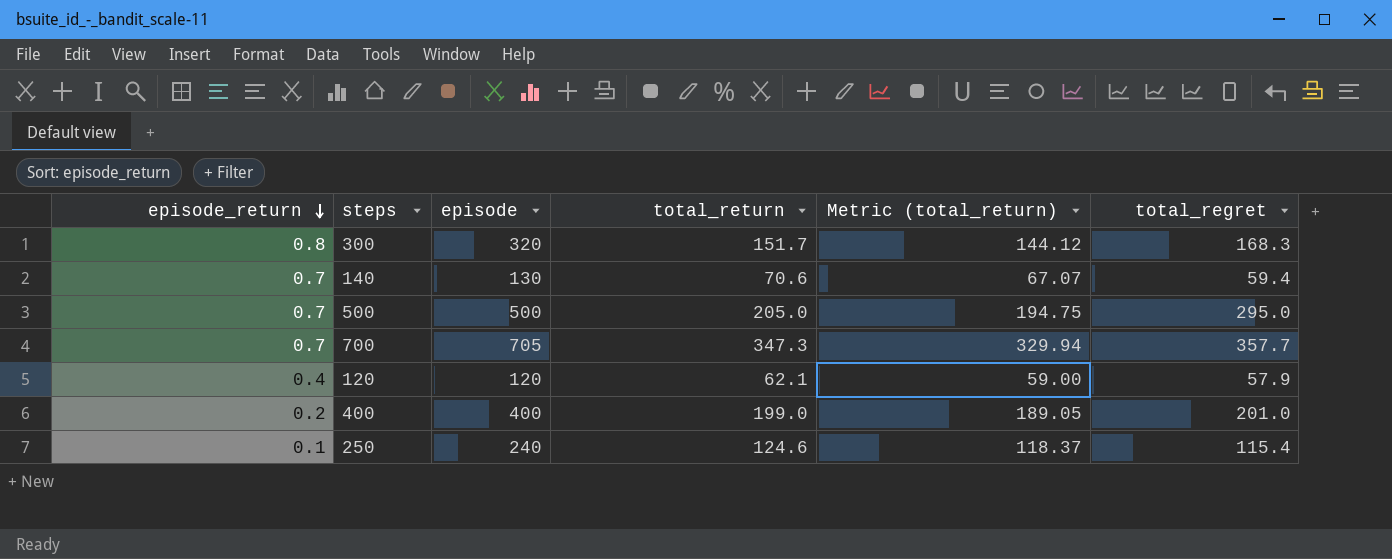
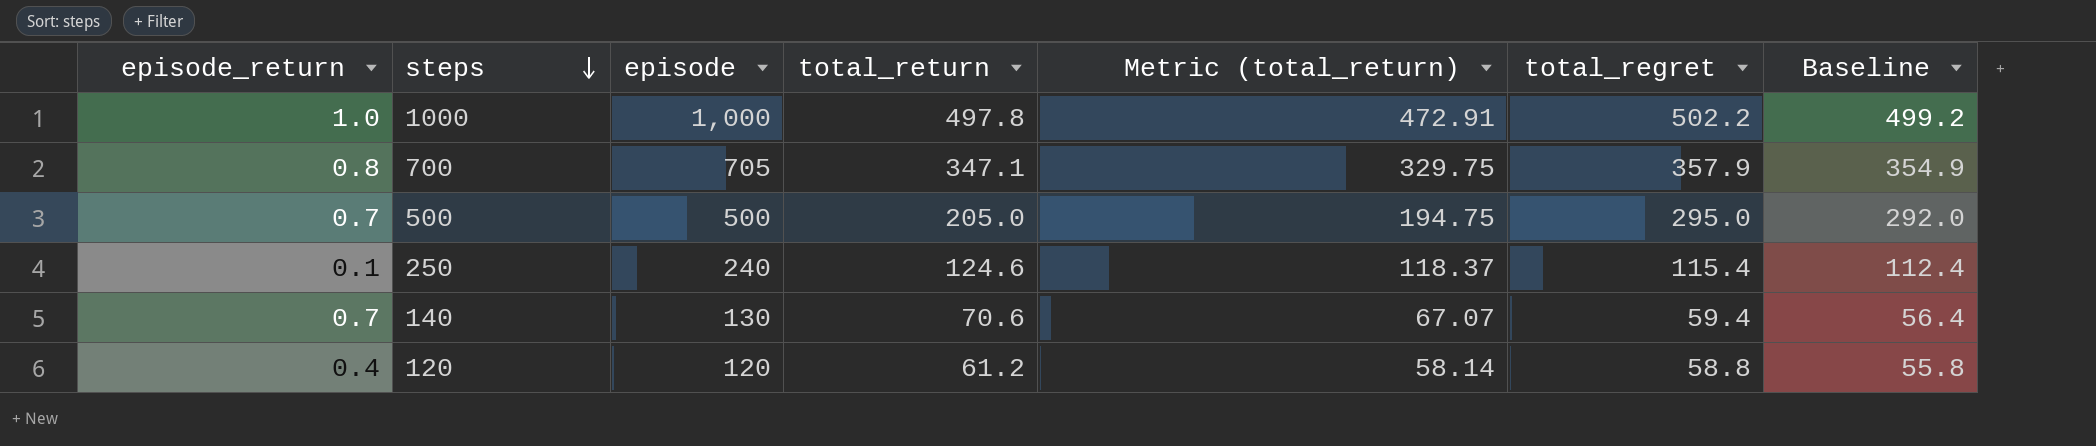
row order: episode_return descending -> steps descending
column Baseline | formula: none -> [total_regret] - 3
row 300: 0.8 | 320 | 151.7 | 144.12 | 168.3 -> none
row 400: 0.2 | 400 | 199.0 | 189.05 | 201.0 -> none
row 1000: none -> 1.0 | 1,000 | 497.8 | 472.91 | 502.2 | 499.2
700 | episode_return: 0.7 -> 0.8
700 | total_return: 347.3 -> 347.1
700 | Metric (total_return): 329.94 -> 329.75
700 | total_regret: 357.7 -> 357.9
120 | total_return: 62.1 -> 61.2
120 | Metric (total_return): 59.00 -> 58.14
120 | total_regret: 57.9 -> 58.8

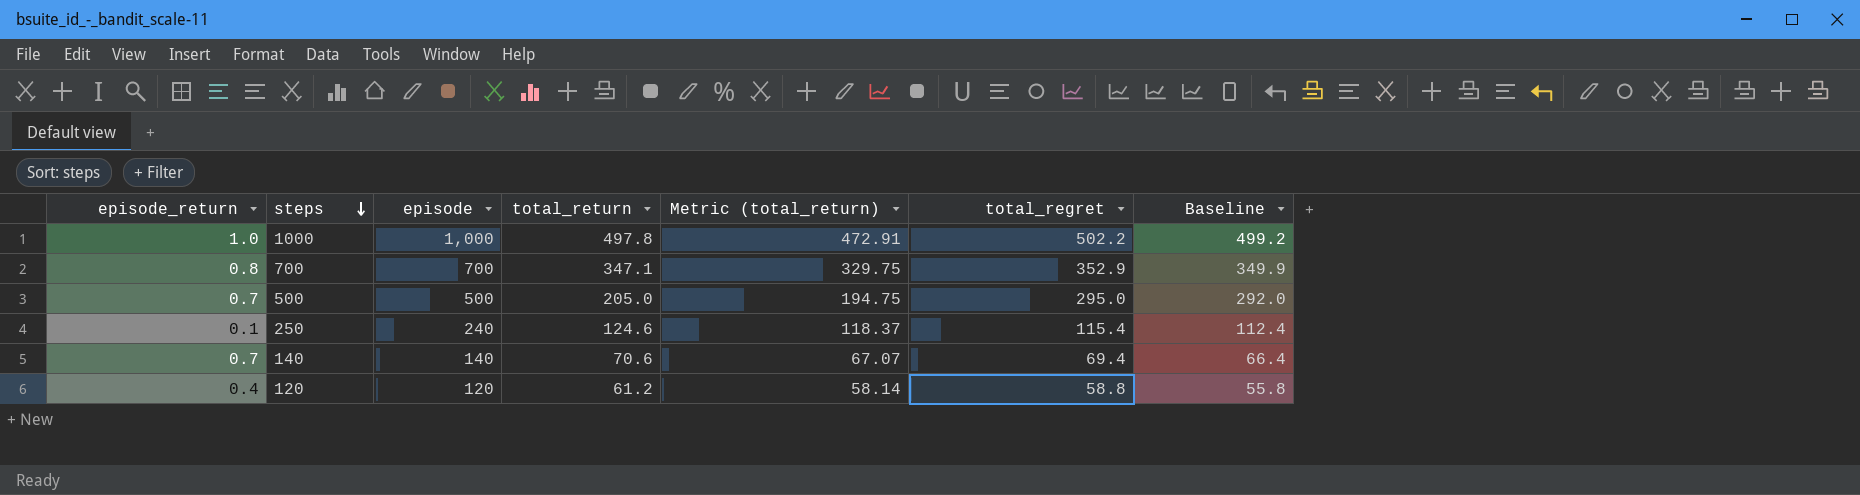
700 | episode: 705 -> 700
700 | total_regret: 357.9 -> 352.9
700 | Baseline: 354.9 -> 349.9
140 | episode: 130 -> 140
140 | total_regret: 59.4 -> 69.4
140 | Baseline: 56.4 -> 66.4

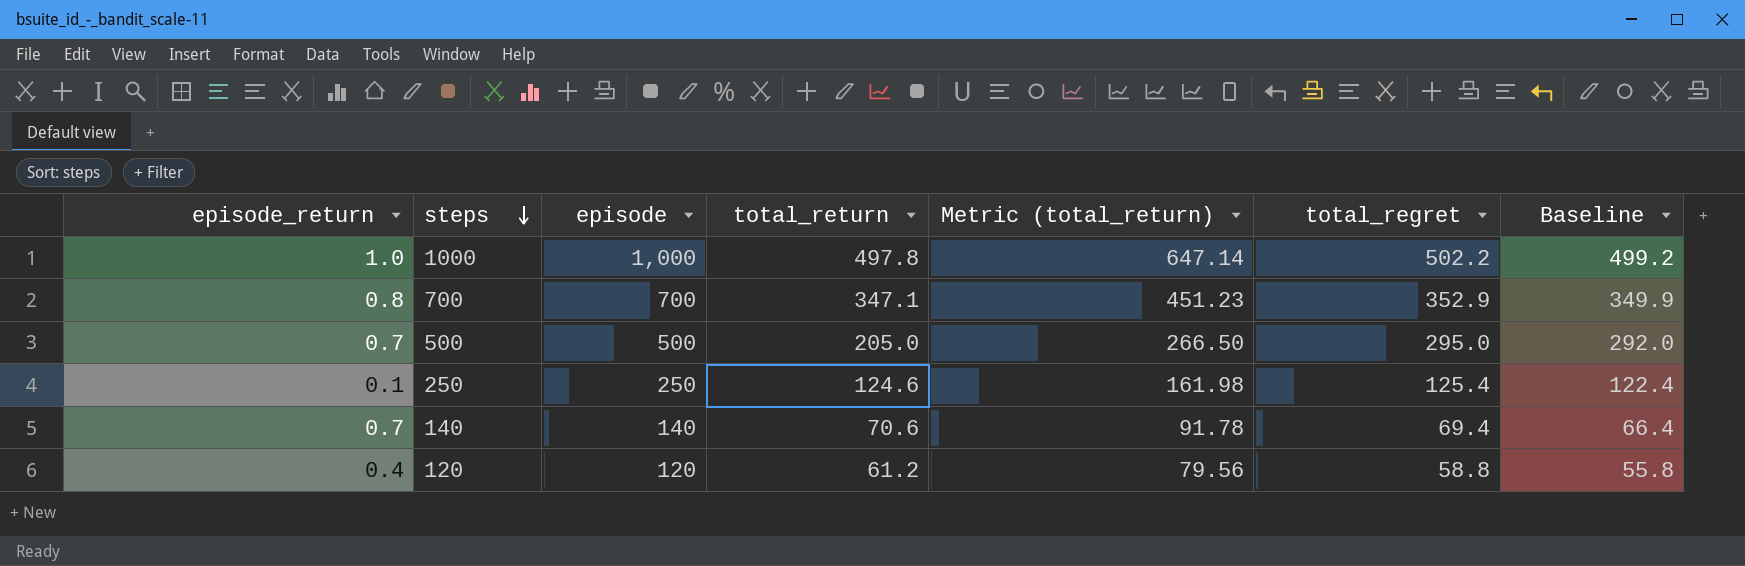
column Metric (total_return) | formula: [total_return] * 0.95 -> [total_return] * 1.3
250 | episode: 240 -> 250
250 | total_regret: 115.4 -> 125.4
250 | Baseline: 112.4 -> 122.4

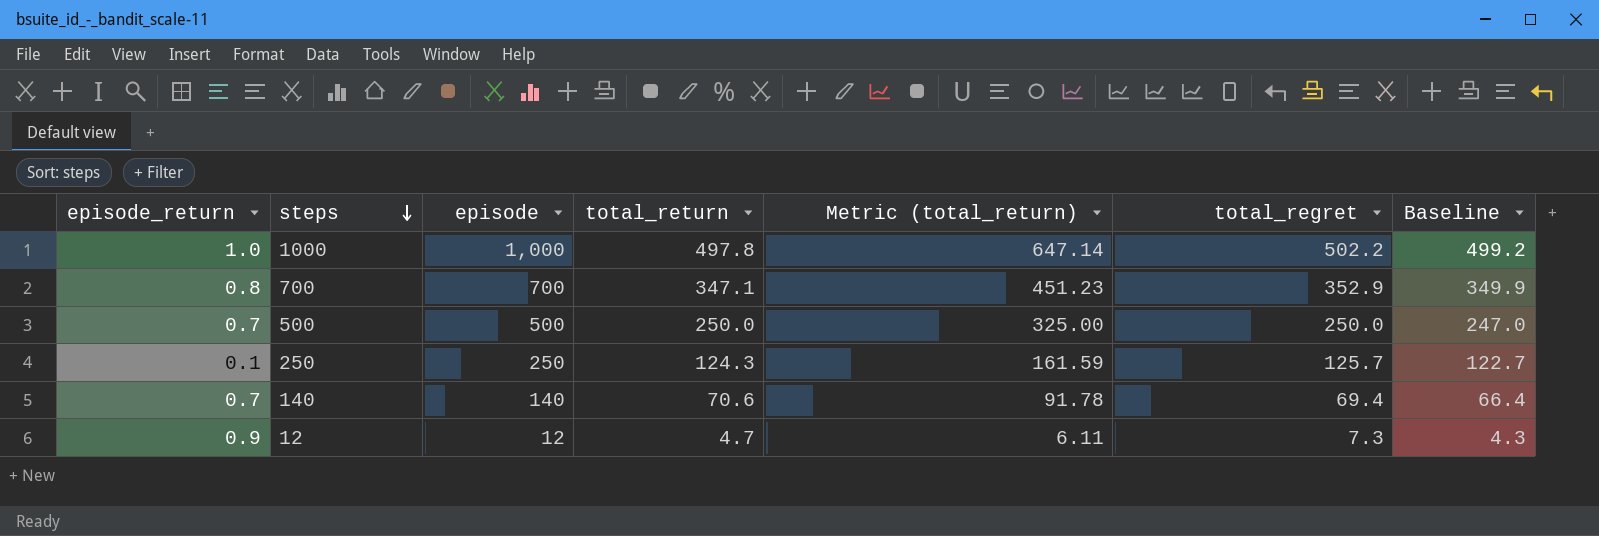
row 120: 0.4 | 120 | 61.2 | 79.56 | 58.8 | 55.8 -> none
500 | total_return: 205.0 -> 250.0
500 | Metric (total_return): 266.50 -> 325.00
500 | total_regret: 295.0 -> 250.0
500 | Baseline: 292.0 -> 247.0
250 | total_return: 124.6 -> 124.3
250 | Metric (total_return): 161.98 -> 161.59
250 | total_regret: 125.4 -> 125.7
250 | Baseline: 122.4 -> 122.7
row 12: none -> 0.9 | 12 | 4.7 | 6.11 | 7.3 | 4.3

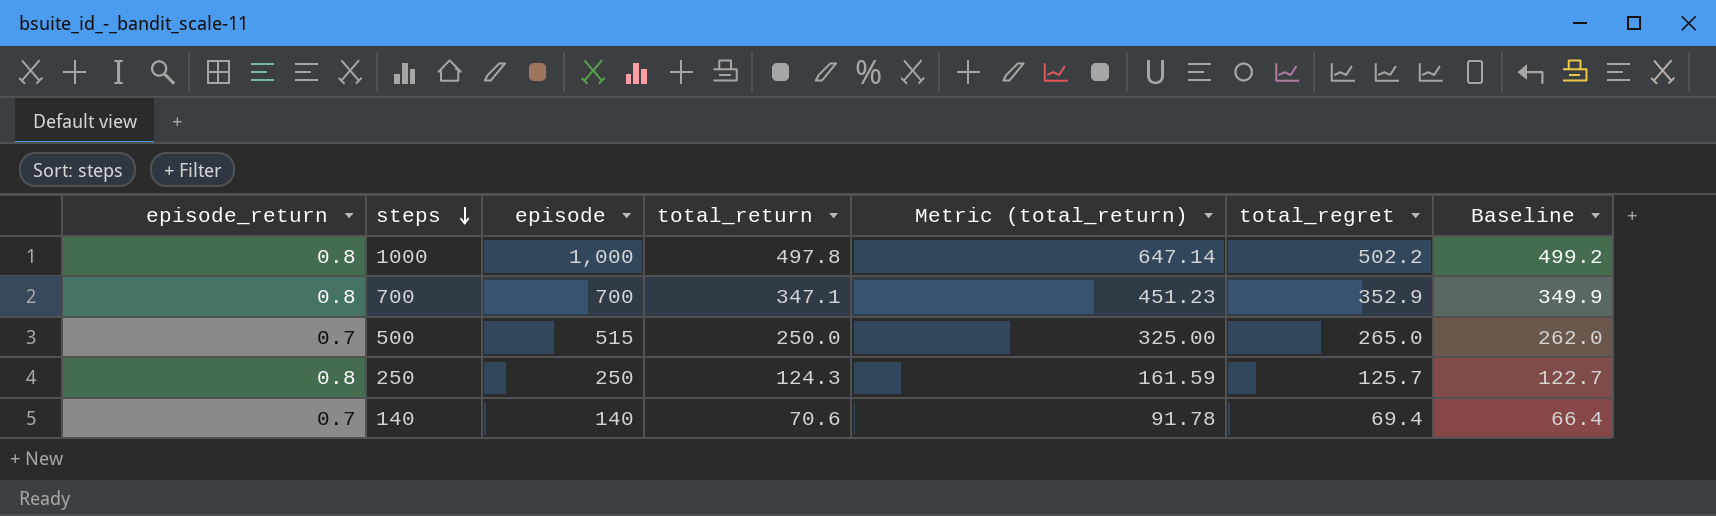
row 12: 0.9 | 12 | 4.7 | 6.11 | 7.3 | 4.3 -> none
1000 | episode_return: 1.0 -> 0.8
500 | episode: 500 -> 515
500 | total_regret: 250.0 -> 265.0
500 | Baseline: 247.0 -> 262.0
250 | episode_return: 0.1 -> 0.8

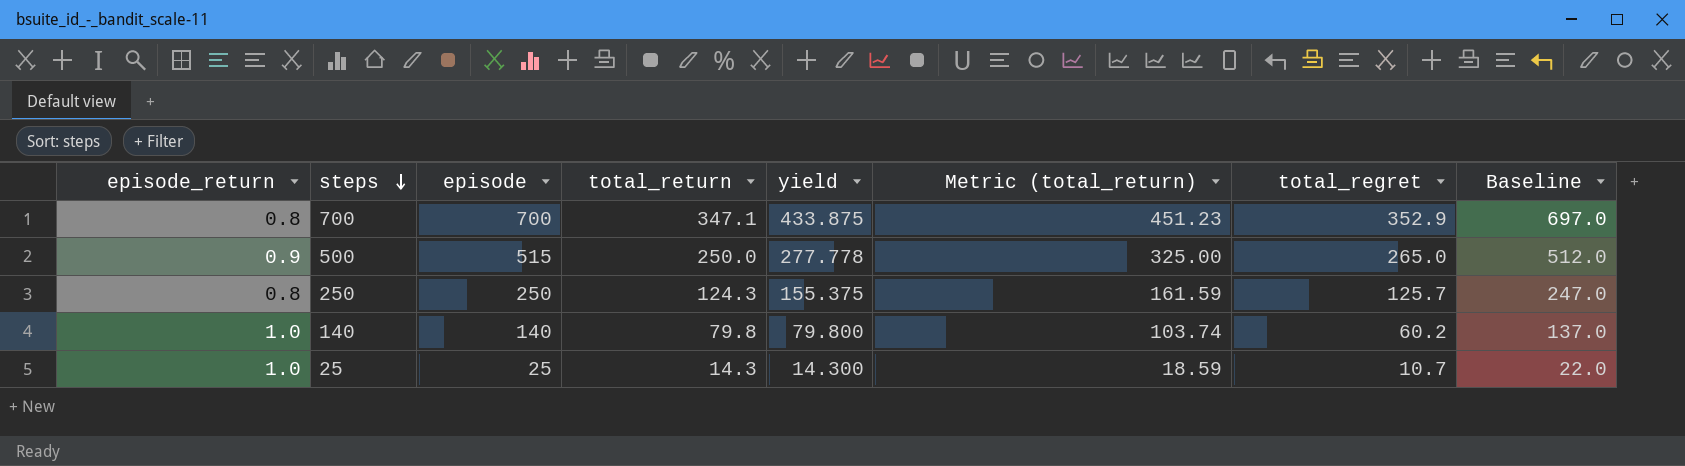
column yield | formula: none -> [total_return] / [episode_return]
column Baseline | formula: [total_regret] - 3 -> [episode] - 3
row 1000: 0.8 | 1,000 | 497.8 | 647.14 | 502.2 | 499.2 -> none
500 | episode_return: 0.7 -> 0.9
140 | episode_return: 0.7 -> 1.0
140 | total_return: 70.6 -> 79.8
140 | Metric (total_return): 91.78 -> 103.74
140 | total_regret: 69.4 -> 60.2
row 25: none -> 1.0 | 25 | 14.3 | 14.300 | 18.59 | 10.7 | 22.0

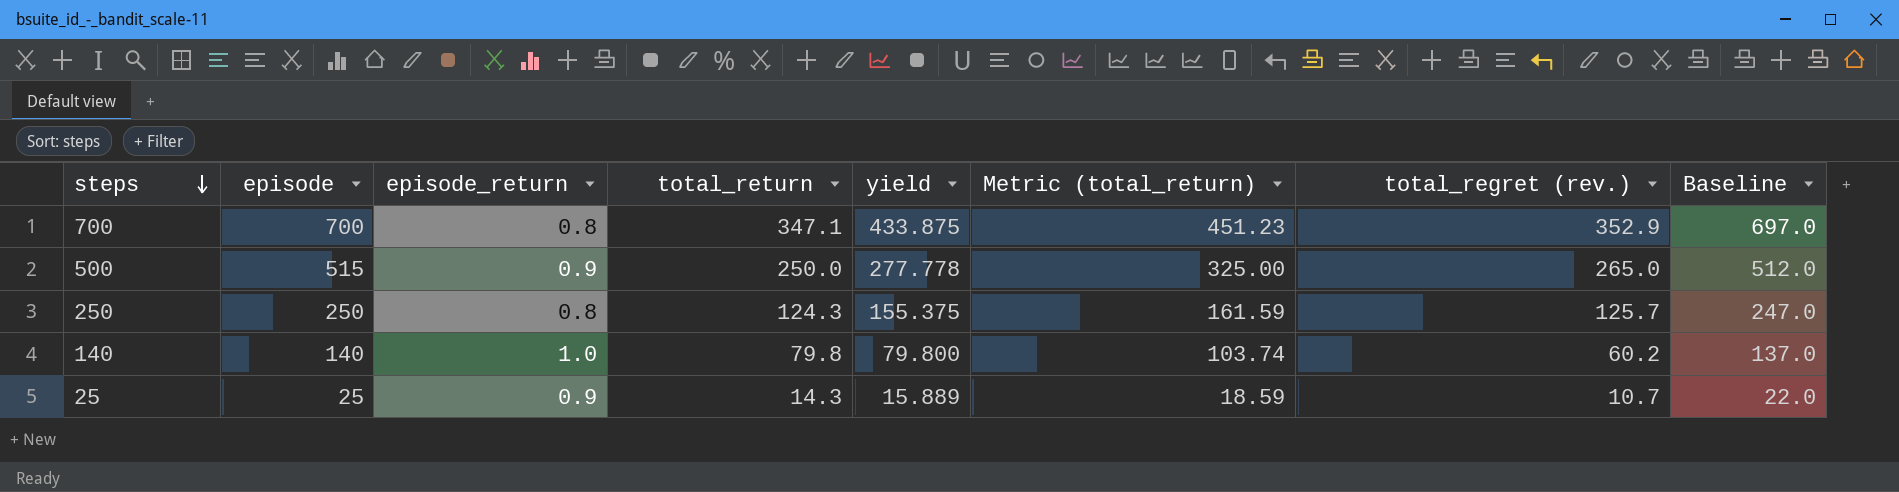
column episode_return | position: 1 -> 3
column name: total_regret -> total_regret (rev.)
25 | episode_return: 1.0 -> 0.9
25 | yield: 14.300 -> 15.889

